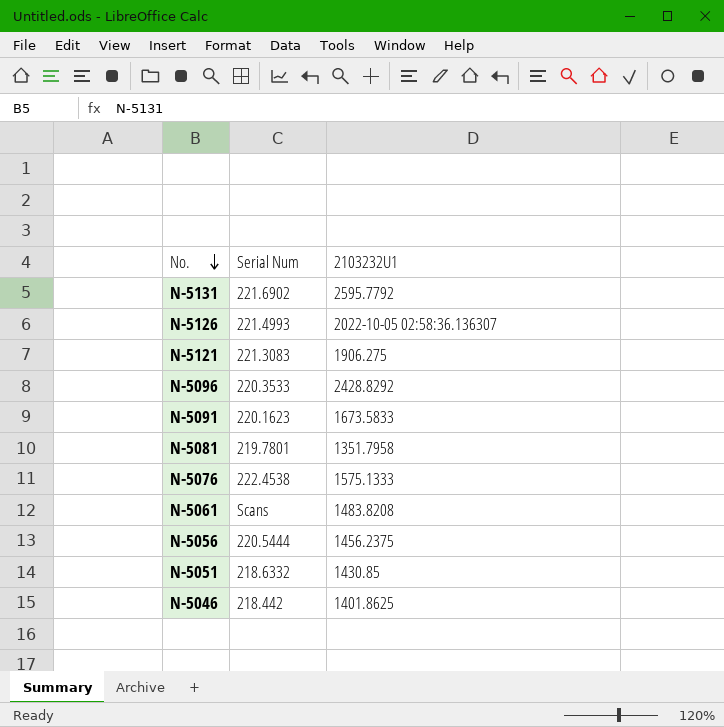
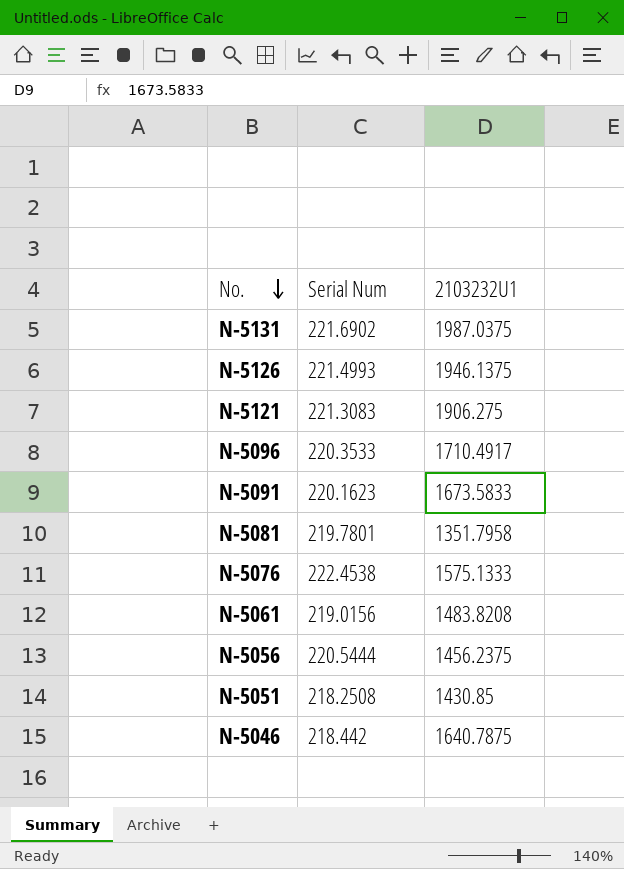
N-5131 | 2103232U1: 2595.7792 -> 1987.0375
N-5126 | 2103232U1: 2022-10-05 02:58:36.136307 -> 1946.1375
N-5096 | 2103232U1: 2428.8292 -> 1710.4917
N-5061 | Serial Num: Scans -> 219.0156
N-5051 | Serial Num: 218.6332 -> 218.2508
N-5046 | 2103232U1: 1401.8625 -> 1640.7875

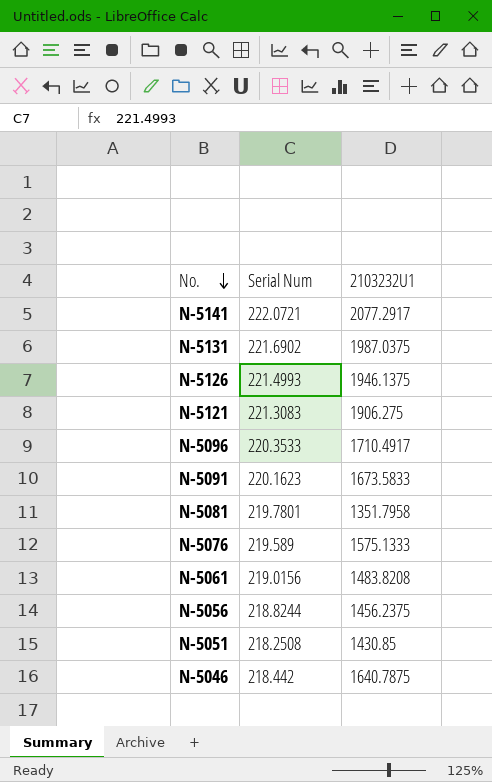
row N-5141: none -> 222.0721 | 2077.2917
N-5076 | Serial Num: 222.4538 -> 219.589
N-5056 | Serial Num: 220.5444 -> 218.8244

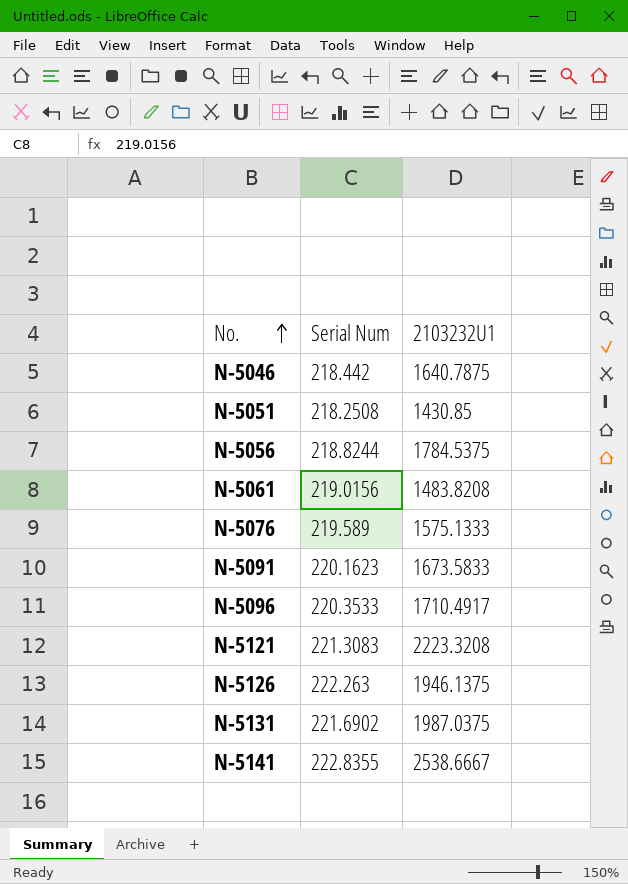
row order: No. descending -> No. ascending
row N-5081: 219.7801 | 1351.7958 -> none
N-5056 | 2103232U1: 1456.2375 -> 1784.5375
N-5121 | 2103232U1: 1906.275 -> 2223.3208
N-5126 | Serial Num: 221.4993 -> 222.263
N-5141 | Serial Num: 222.0721 -> 222.8355
N-5141 | 2103232U1: 2077.2917 -> 2538.6667

